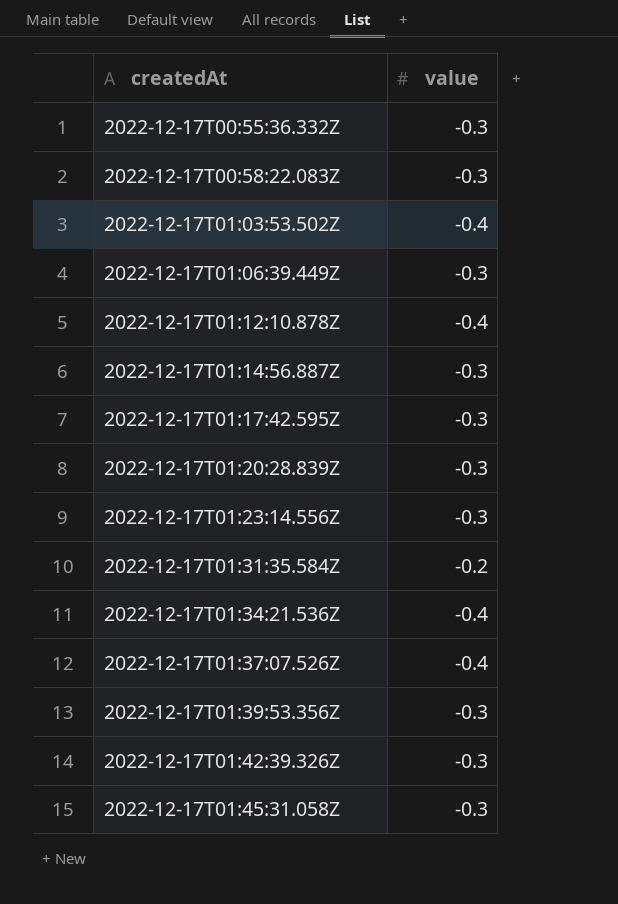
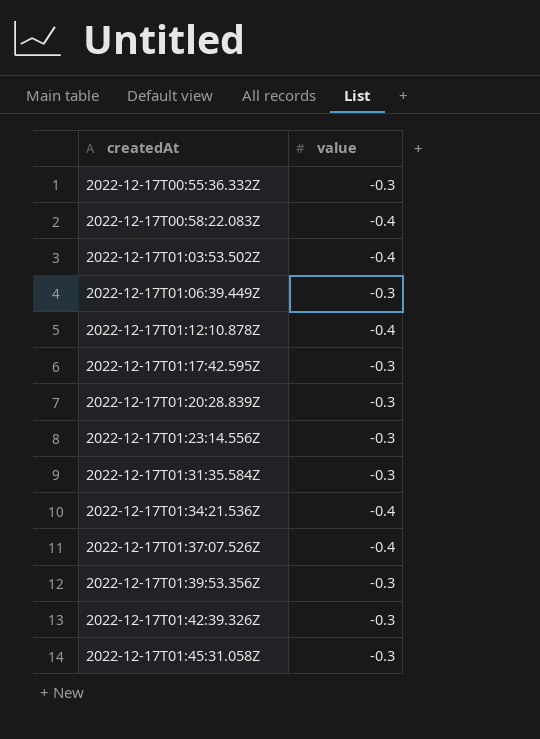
row 2022-12-17T01:14:56.887Z: -0.3 -> none
2022-12-17T00:58:22.083Z | value: -0.3 -> -0.4
2022-12-17T01:31:35.584Z | value: -0.2 -> -0.3

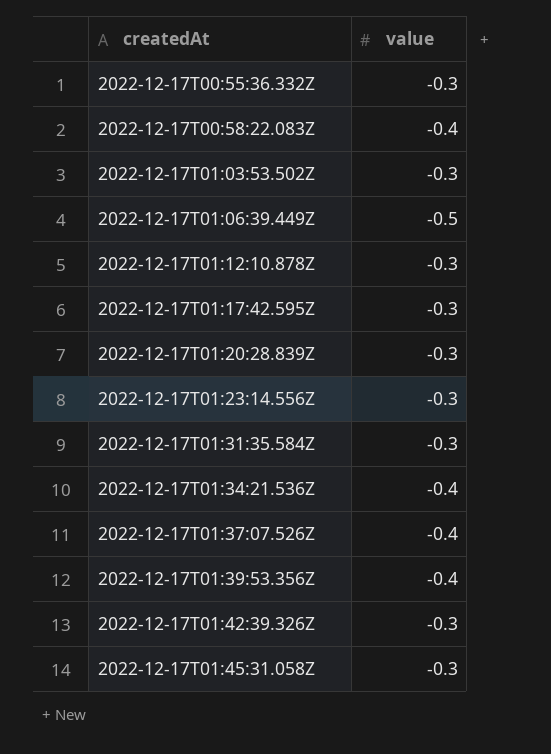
2022-12-17T01:03:53.502Z | value: -0.4 -> -0.3
2022-12-17T01:06:39.449Z | value: -0.3 -> -0.5
2022-12-17T01:12:10.878Z | value: -0.4 -> -0.3
2022-12-17T01:39:53.356Z | value: -0.3 -> -0.4

